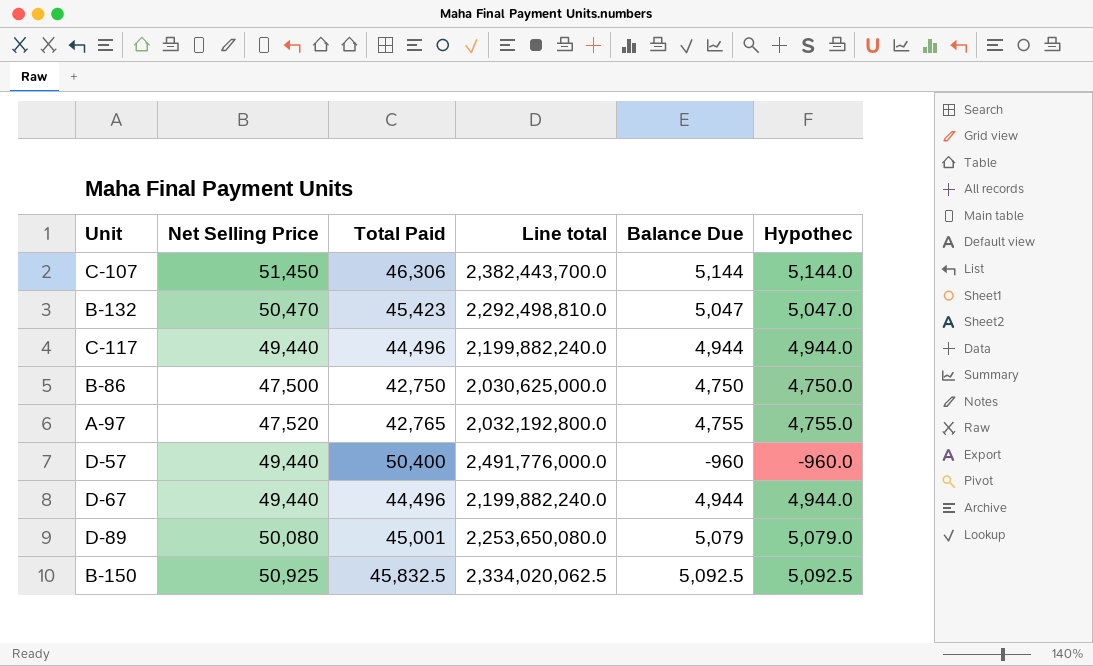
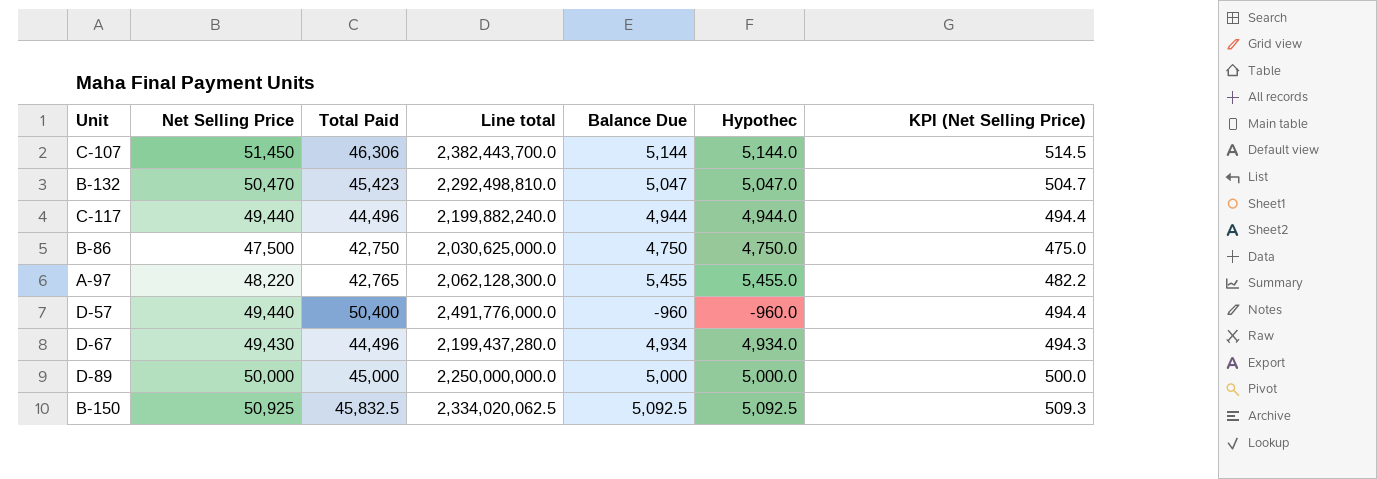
column KPI (Net Selling Price) | formula: none -> [Net Selling Price] * 0.01
A-97 | Net Selling Price: 47,520 -> 48,220
A-97 | Line total: 2,032,192,800.0 -> 2,062,128,300.0
A-97 | Balance Due: 4,755 -> 5,455
A-97 | Hypothec: 4,755.0 -> 5,455.0
D-67 | Net Selling Price: 49,440 -> 49,430
D-67 | Line total: 2,199,882,240.0 -> 2,199,437,280.0
D-67 | Balance Due: 4,944 -> 4,934
D-67 | Hypothec: 4,944.0 -> 4,934.0
D-89 | Net Selling Price: 50,080 -> 50,000
D-89 | Total Paid: 45,001 -> 45,000
D-89 | Line total: 2,253,650,080.0 -> 2,250,000,000.0
D-89 | Balance Due: 5,079 -> 5,000
D-89 | Hypothec: 5,079.0 -> 5,000.0

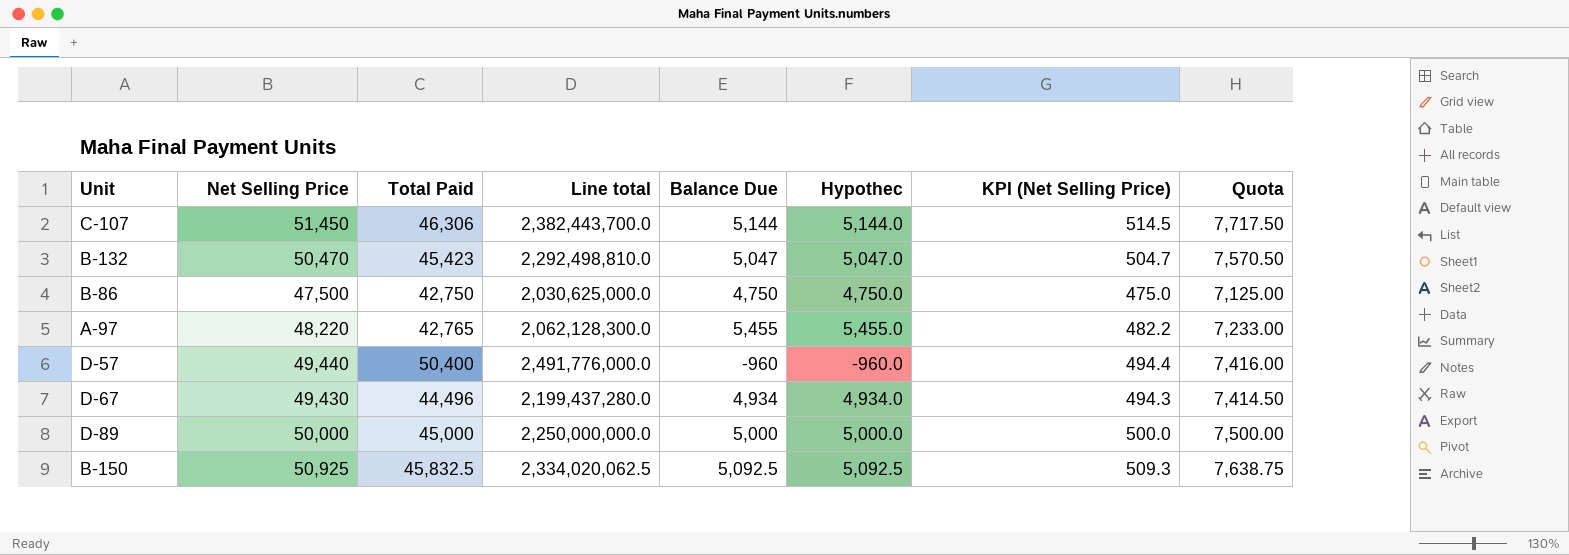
column Quota | formula: none -> [Net Selling Price] * 0.15
row C-117: 49,440 | 44,496 | 2,199,882,240.0 | 4,944 | 4,944.0 | 494.4 -> none

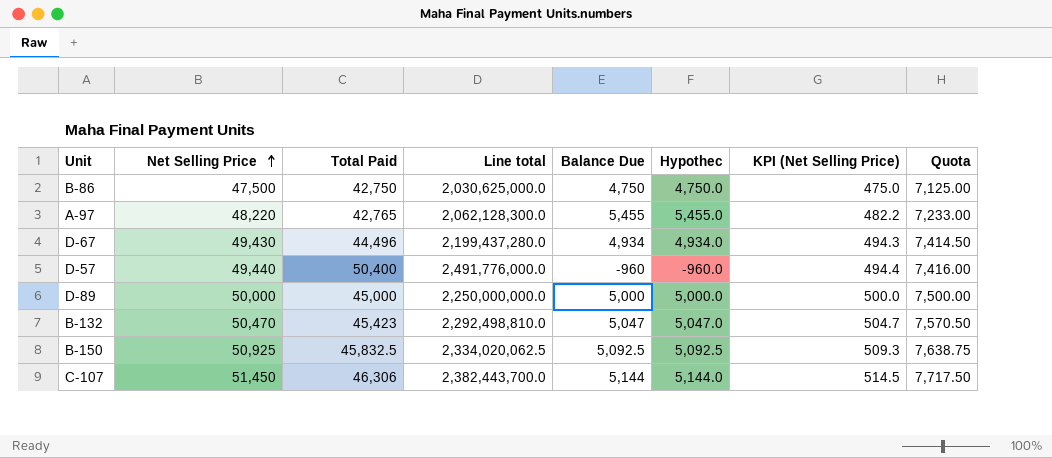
row order: none -> Net Selling Price ascending

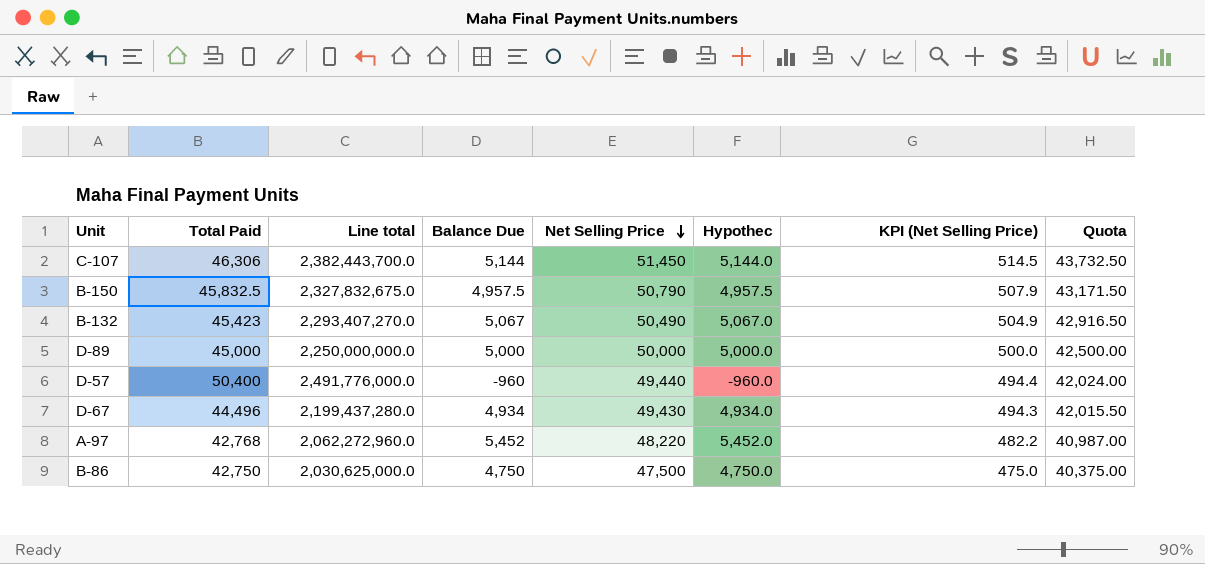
row order: Net Selling Price ascending -> Net Selling Price descending
column Net Selling Price | position: 2 -> 5
column Quota | formula: [Net Selling Price] * 0.15 -> [Net Selling Price] * 0.85
B-150 | Line total: 2,334,020,062.5 -> 2,327,832,675.0
B-150 | Balance Due: 5,092.5 -> 4,957.5
B-150 | Net Selling Price: 50,925 -> 50,790
B-150 | Hypothec: 5,092.5 -> 4,957.5
B-150 | KPI (Net Selling Price): 509.3 -> 507.9
B-132 | Line total: 2,292,498,810.0 -> 2,293,407,270.0
B-132 | Balance Due: 5,047 -> 5,067
B-132 | Net Selling Price: 50,470 -> 50,490
B-132 | Hypothec: 5,047.0 -> 5,067.0
B-132 | KPI (Net Selling Price): 504.7 -> 504.9
A-97 | Total Paid: 42,765 -> 42,768
A-97 | Line total: 2,062,128,300.0 -> 2,062,272,960.0
A-97 | Balance Due: 5,455 -> 5,452
A-97 | Hypothec: 5,455.0 -> 5,452.0

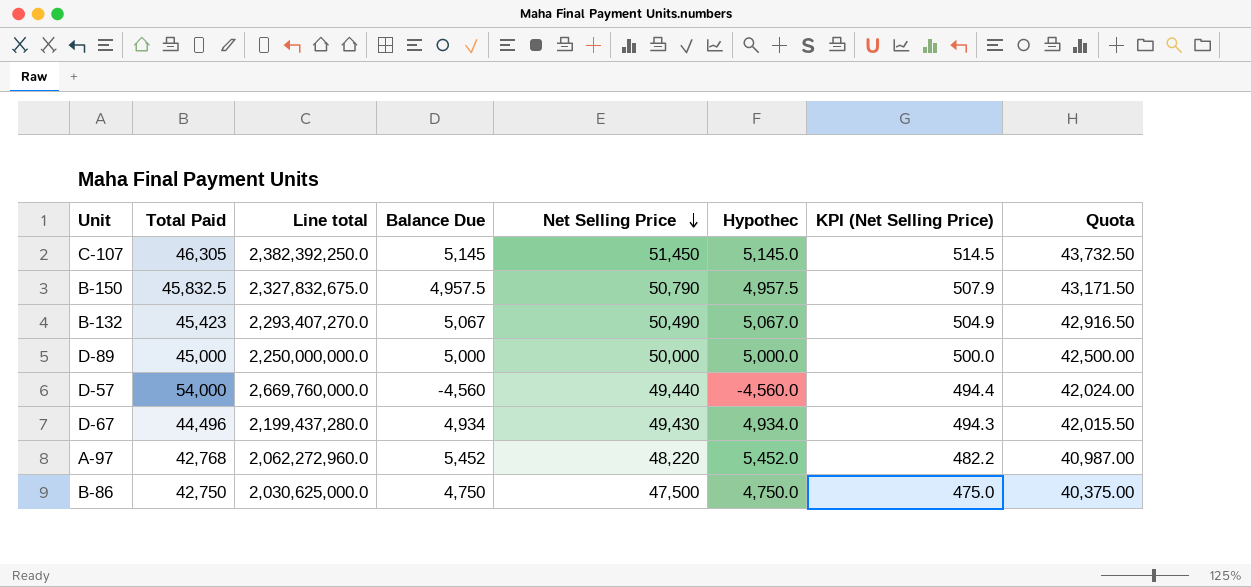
C-107 | Total Paid: 46,306 -> 46,305
C-107 | Line total: 2,382,443,700.0 -> 2,382,392,250.0
C-107 | Balance Due: 5,144 -> 5,145
C-107 | Hypothec: 5,144.0 -> 5,145.0
D-57 | Total Paid: 50,400 -> 54,000
D-57 | Line total: 2,491,776,000.0 -> 2,669,760,000.0
D-57 | Balance Due: -960 -> -4,560
D-57 | Hypothec: -960.0 -> -4,560.0

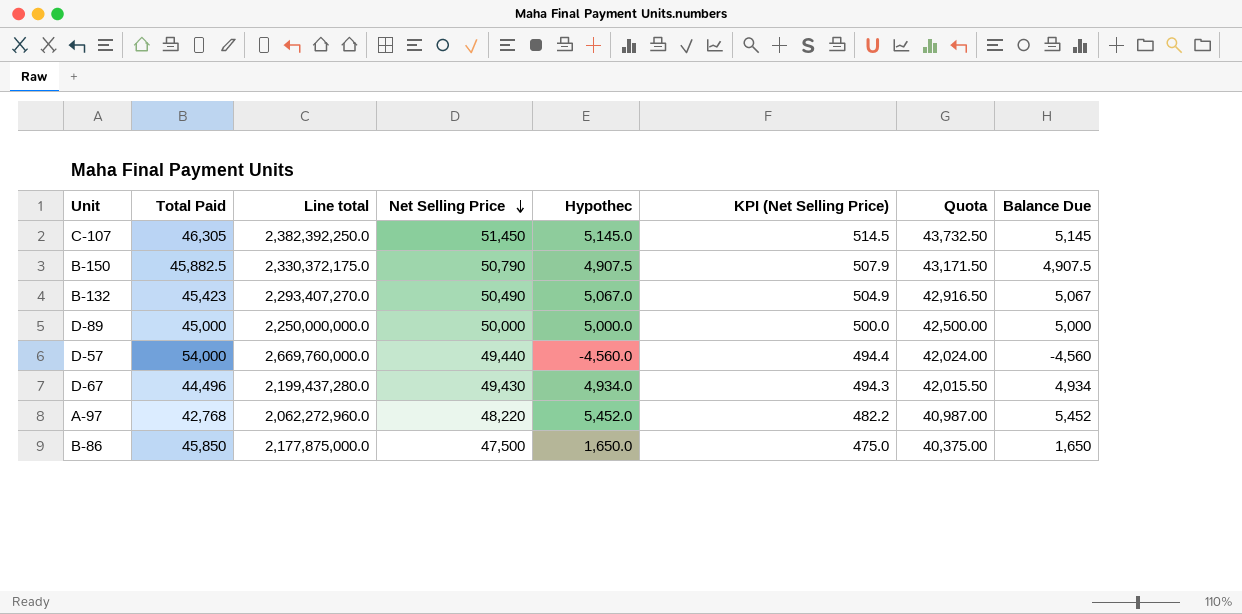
column Balance Due | position: 4 -> 8
B-150 | Total Paid: 45,832.5 -> 45,882.5
B-150 | Line total: 2,327,832,675.0 -> 2,330,372,175.0
B-150 | Hypothec: 4,957.5 -> 4,907.5
B-150 | Balance Due: 4,957.5 -> 4,907.5
B-86 | Total Paid: 42,750 -> 45,850
B-86 | Line total: 2,030,625,000.0 -> 2,177,875,000.0
B-86 | Hypothec: 4,750.0 -> 1,650.0
B-86 | Balance Due: 4,750 -> 1,650

